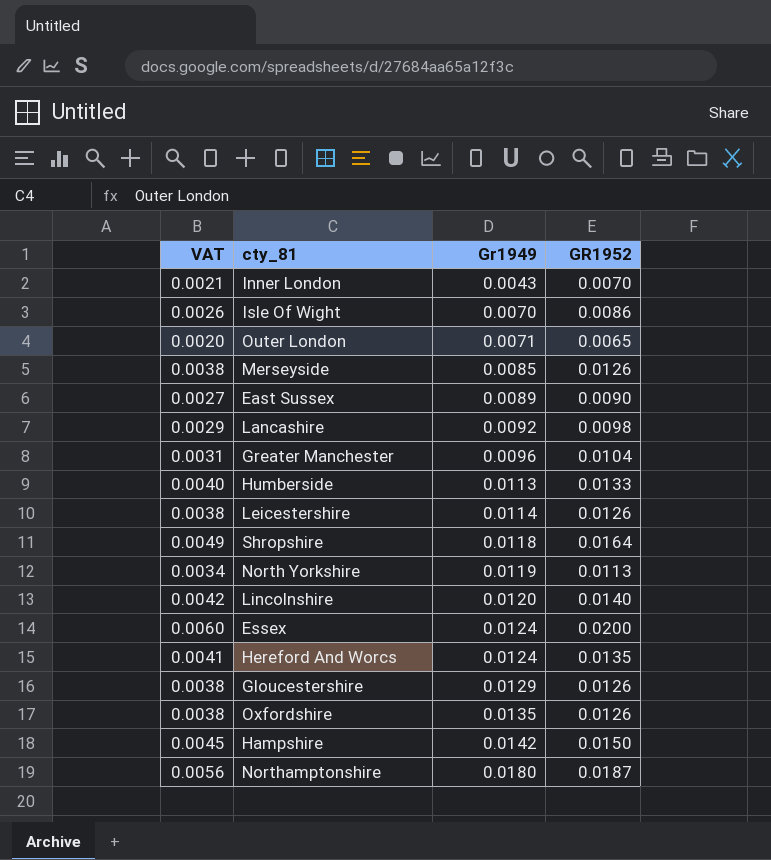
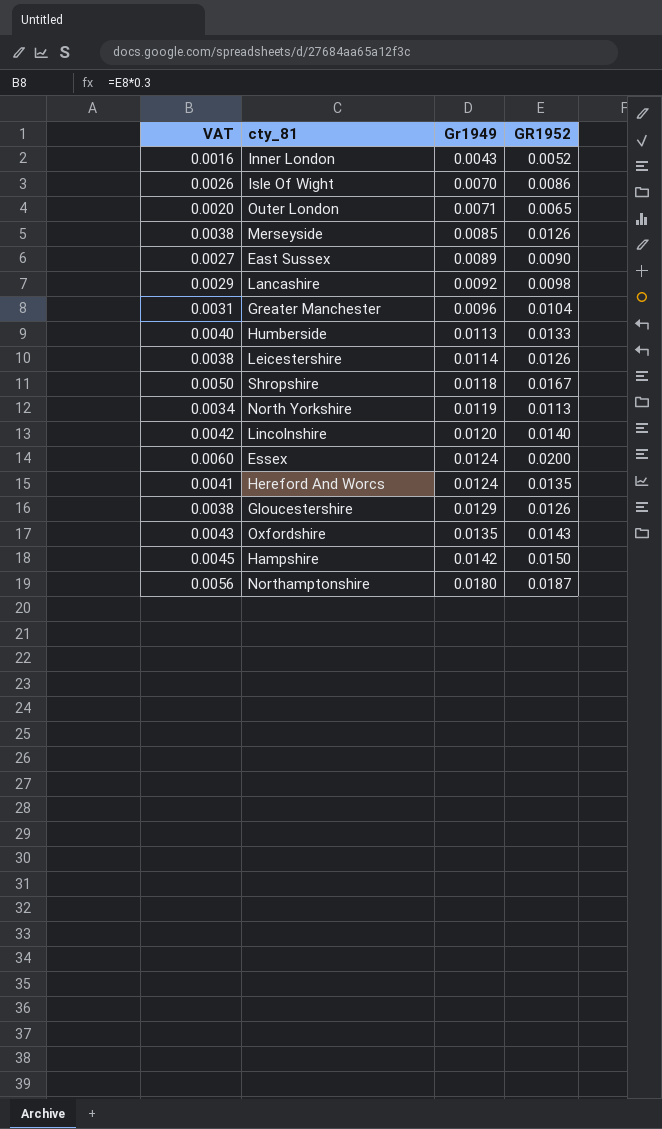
Inner London | VAT: 0.0021 -> 0.0016
Inner London | GR1952: 0.0070 -> 0.0052
Shropshire | VAT: 0.0049 -> 0.0050
Shropshire | GR1952: 0.0164 -> 0.0167
Oxfordshire | VAT: 0.0038 -> 0.0043
Oxfordshire | GR1952: 0.0126 -> 0.0143

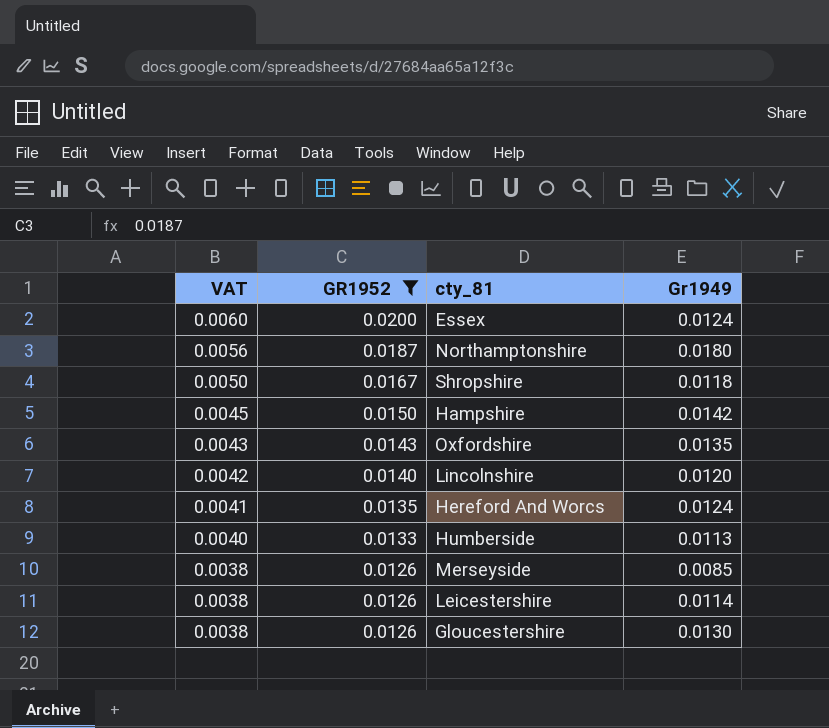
filter: none -> GR1952 >= 0.0126
row order: Gr1949 ascending -> VAT descending
column GR1952 | position: 4 -> 2
Gloucestershire | Gr1949: 0.0129 -> 0.0130

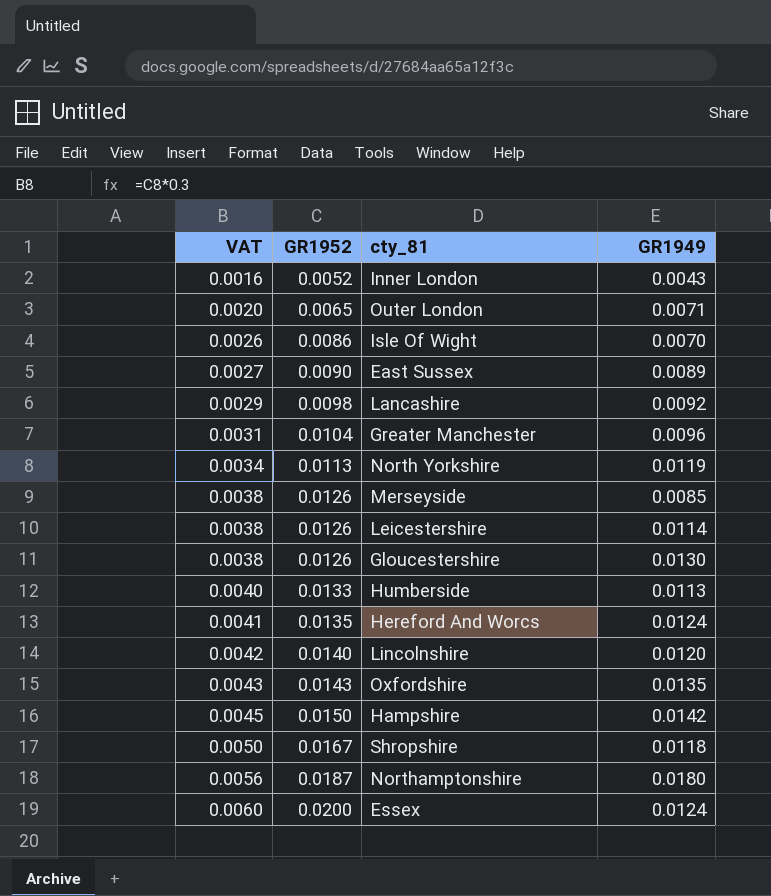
filter: GR1952 >= 0.0126 -> none
row order: VAT descending -> VAT ascending
column name: Gr1949 -> GR1949

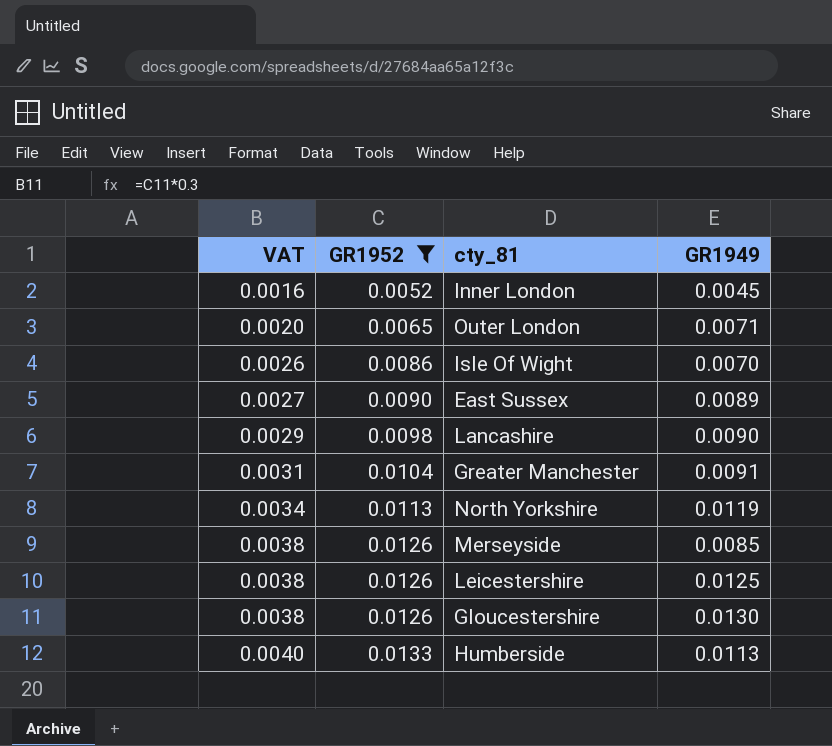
filter: none -> GR1952 <= 0.0133
Inner London | GR1949: 0.0043 -> 0.0045
Lancashire | GR1949: 0.0092 -> 0.0090
Greater Manchester | GR1949: 0.0096 -> 0.0091
Leicestershire | GR1949: 0.0114 -> 0.0125

